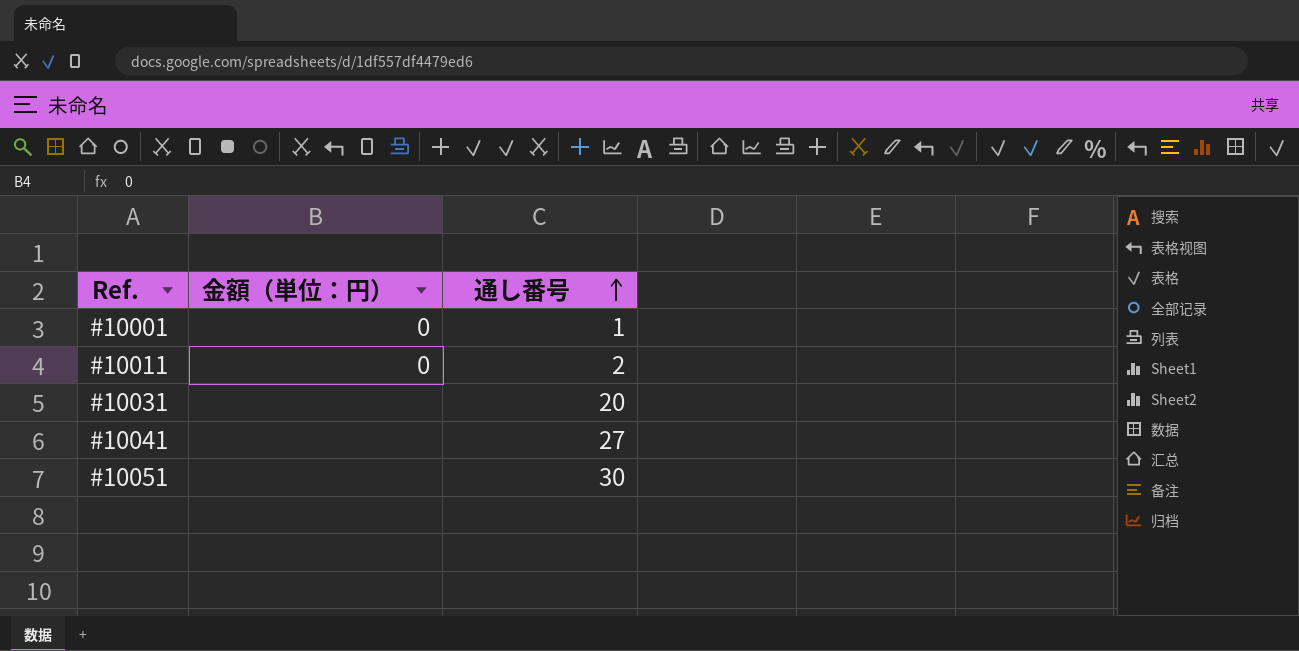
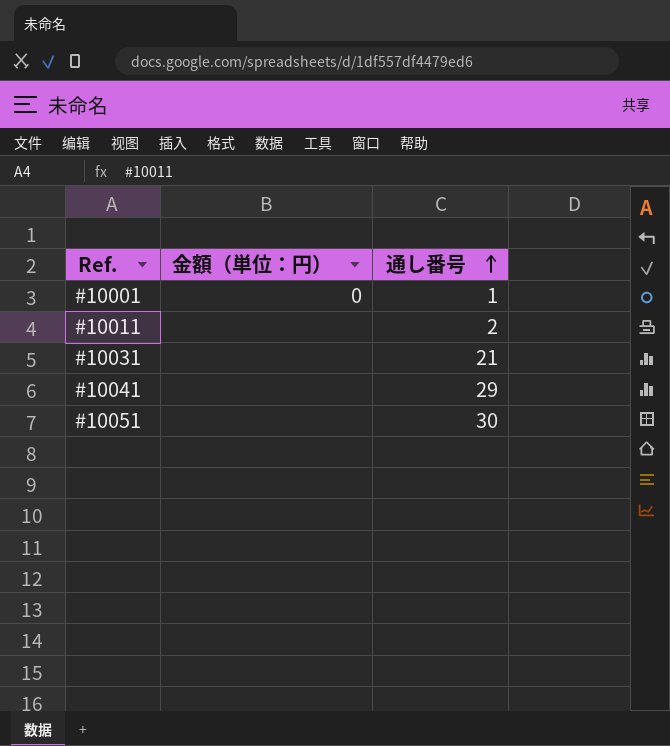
#10011 | 金額（単位：円）: 0 -> none
#10031 | 通し番号: 20 -> 21
#10041 | 通し番号: 27 -> 29

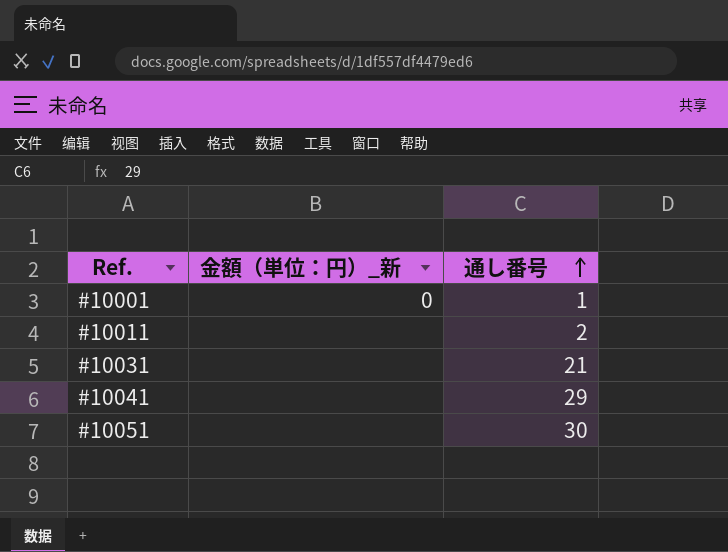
column name: 金額（単位：円） -> 金額（単位：円）_新

